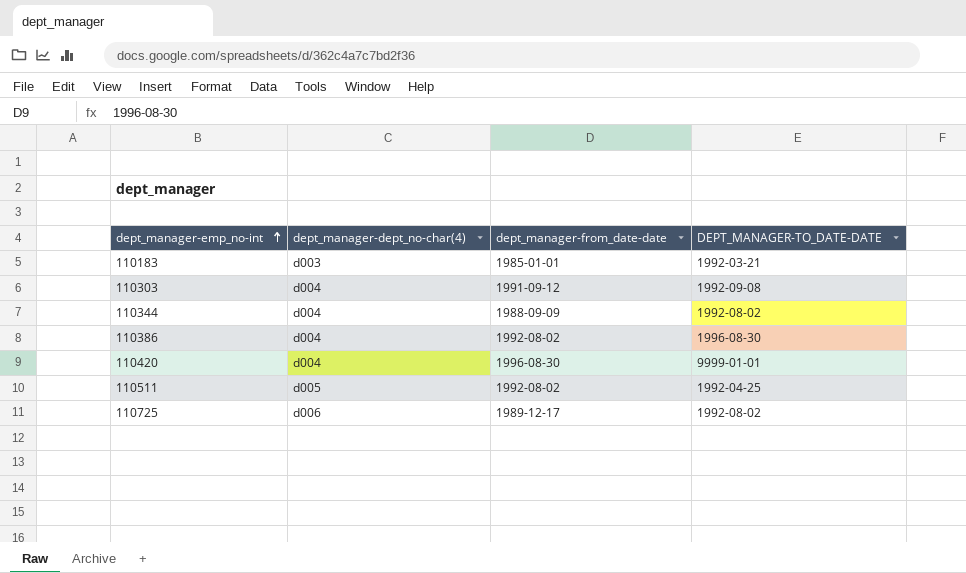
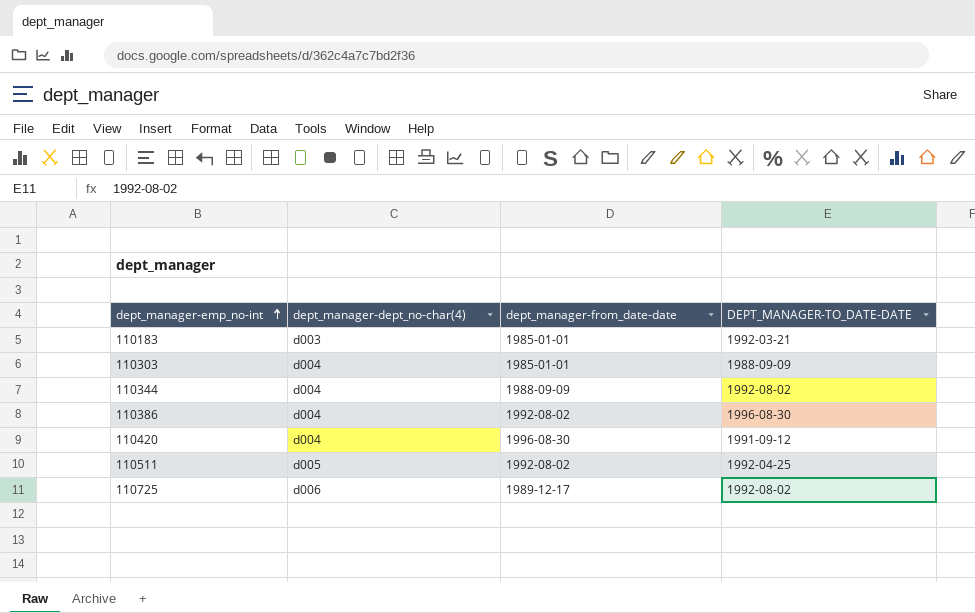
110303 | dept_manager-from_date-date: 1991-09-12 -> 1985-01-01
110303 | DEPT_MANAGER-TO_DATE-DATE: 1992-09-08 -> 1988-09-09
110420 | DEPT_MANAGER-TO_DATE-DATE: 9999-01-01 -> 1991-09-12

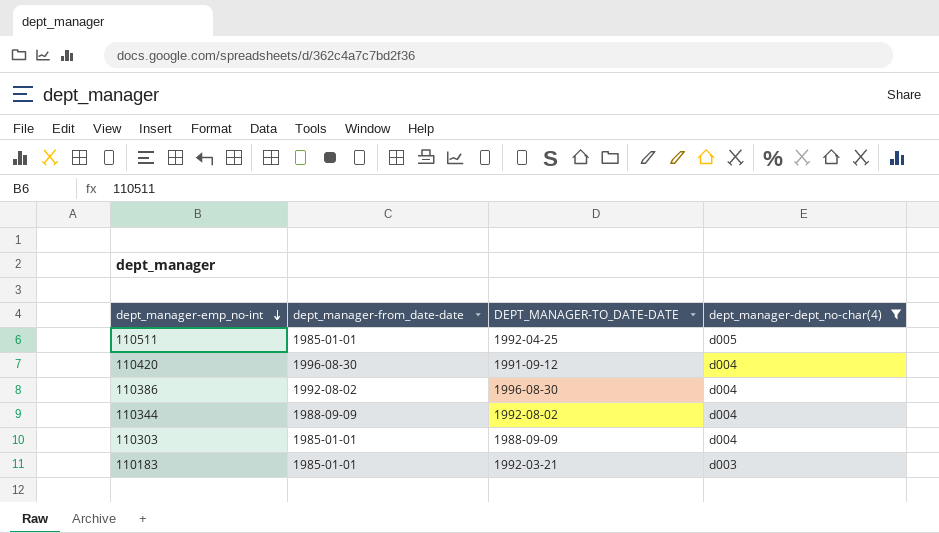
filter: none -> dept_manager-dept_no-char(4) != d006
row order: dept_manager-emp_no-int ascending -> dept_manager-emp_no-int descending
column dept_manager-dept_no-char(4) | position: 2 -> 4
110511 | dept_manager-from_date-date: 1992-08-02 -> 1985-01-01

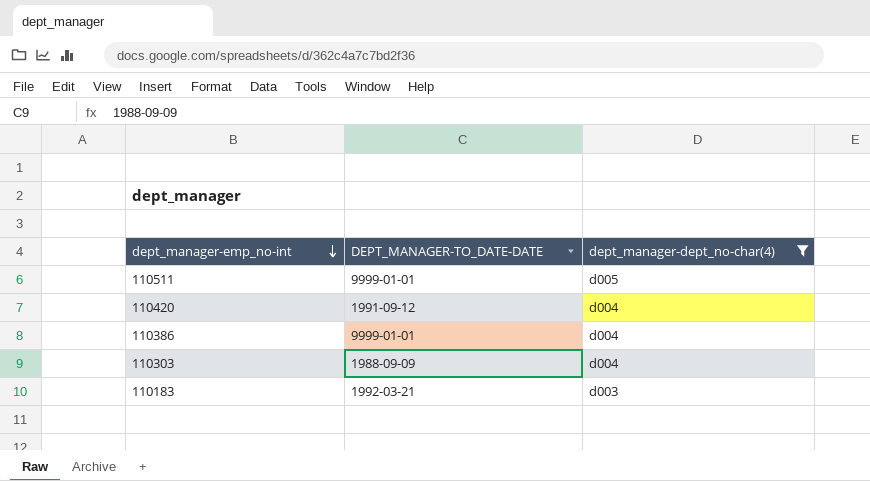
column dept_manager-from_date-date | position: 2 -> none
row 110344: 1988-09-09 | 1992-08-02 | d004 -> none
110511 | DEPT_MANAGER-TO_DATE-DATE: 1992-04-25 -> 9999-01-01
110386 | DEPT_MANAGER-TO_DATE-DATE: 1996-08-30 -> 9999-01-01

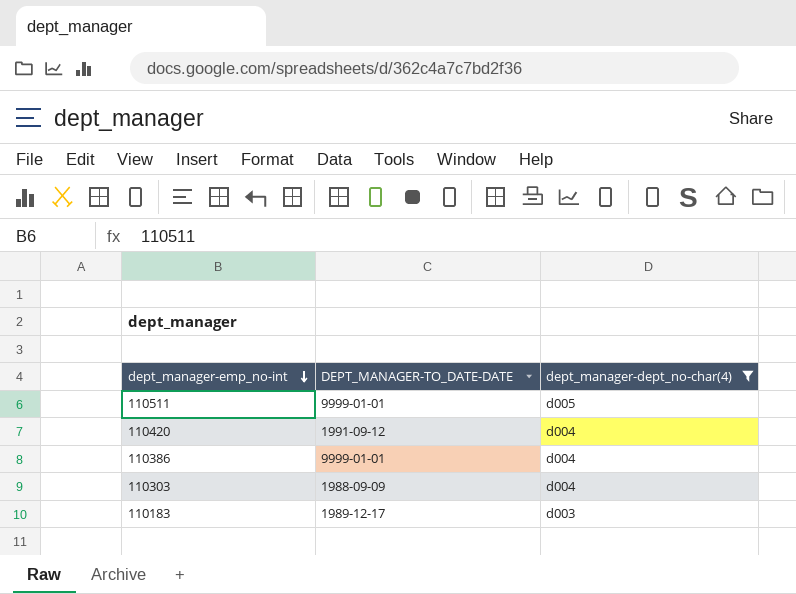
110183 | DEPT_MANAGER-TO_DATE-DATE: 1992-03-21 -> 1989-12-17

